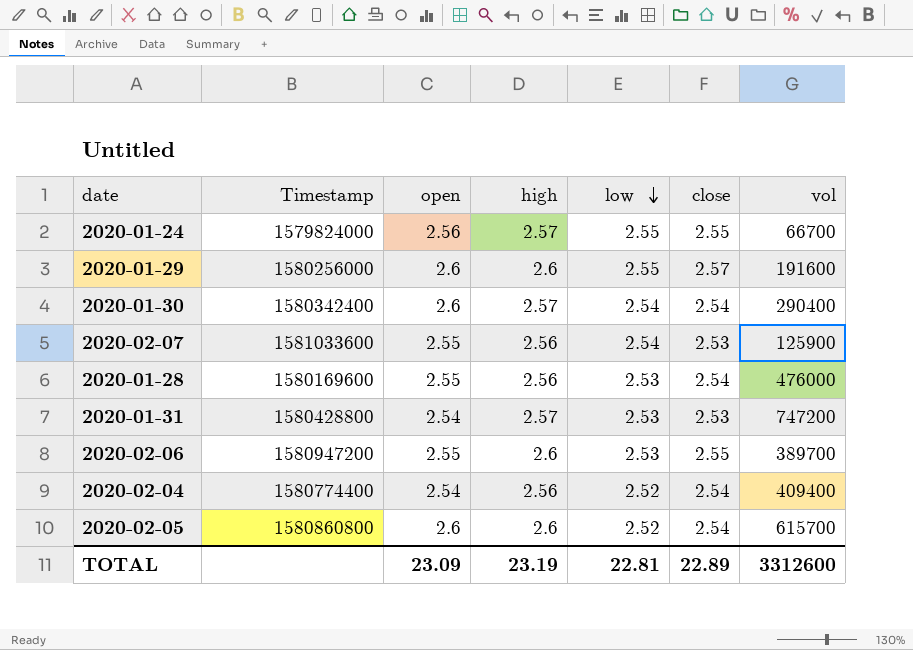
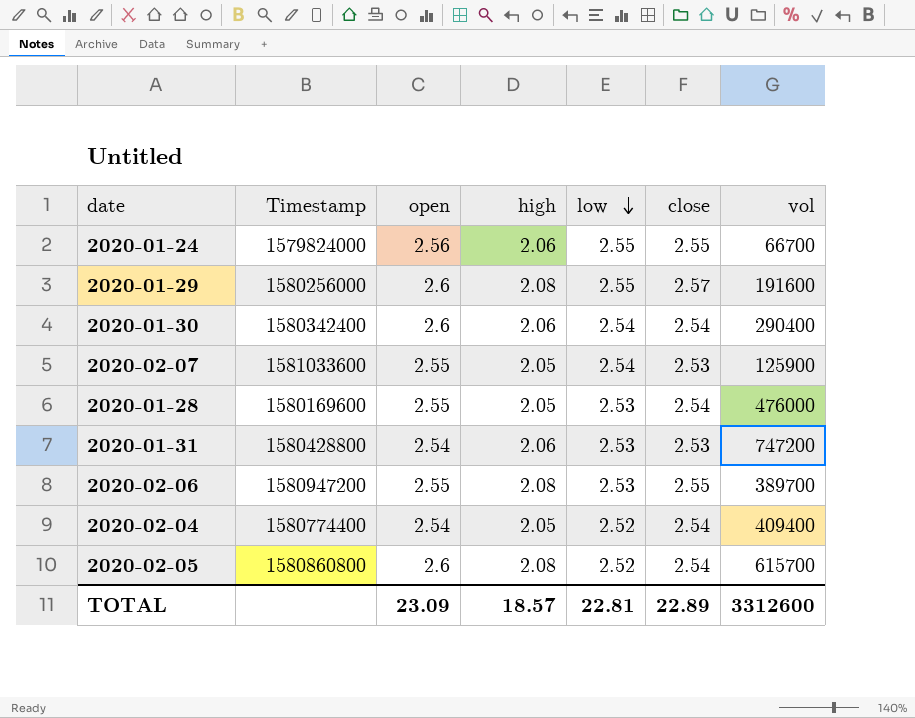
2020-01-24 | high: 2.57 -> 2.06
2020-01-29 | high: 2.6 -> 2.08
2020-01-30 | high: 2.57 -> 2.06
2020-02-07 | high: 2.56 -> 2.05
2020-01-28 | high: 2.56 -> 2.05
2020-01-31 | high: 2.57 -> 2.06
2020-02-06 | high: 2.6 -> 2.08
2020-02-04 | high: 2.56 -> 2.05
2020-02-05 | high: 2.6 -> 2.08
TOTAL | high: 23.19 -> 18.57

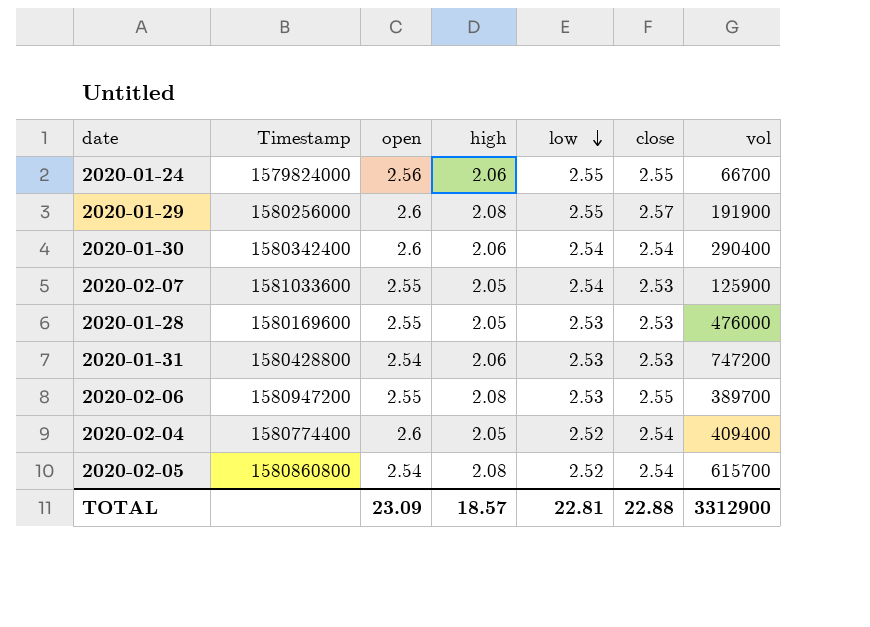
2020-01-29 | vol: 191600 -> 191900
2020-01-28 | close: 2.54 -> 2.53
2020-02-04 | open: 2.54 -> 2.6
2020-02-05 | open: 2.6 -> 2.54
TOTAL | close: 22.89 -> 22.88
TOTAL | vol: 3312600 -> 3312900

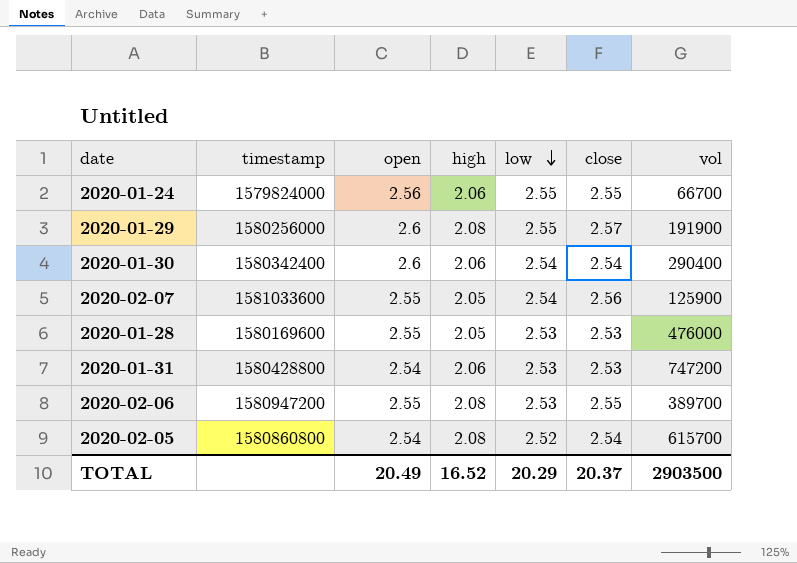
column name: Timestamp -> timestamp
row 2020-02-04: 1580774400 | 2.6 | 2.05 | 2.52 | 2.54 | 409400 -> none
2020-02-07 | close: 2.53 -> 2.56
TOTAL | open: 23.09 -> 20.49
TOTAL | high: 18.57 -> 16.52
TOTAL | low: 22.81 -> 20.29
TOTAL | close: 22.88 -> 20.37
TOTAL | vol: 3312900 -> 2903500

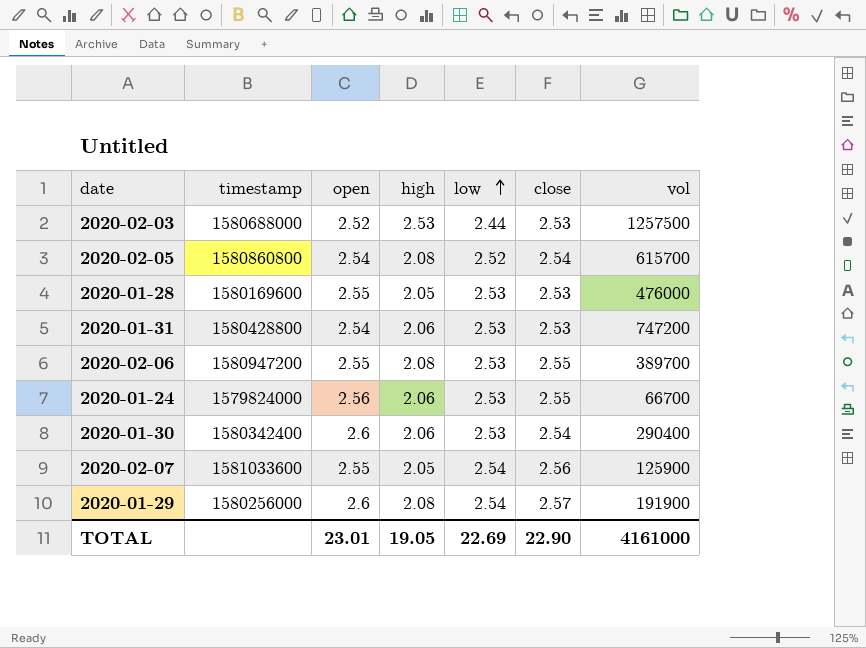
row order: low descending -> low ascending
row 2020-02-03: none -> 1580688000 | 2.52 | 2.53 | 2.44 | 2.53 | 1257500
2020-01-24 | low: 2.55 -> 2.53
2020-01-30 | low: 2.54 -> 2.53
2020-01-29 | low: 2.55 -> 2.54
TOTAL | open: 20.49 -> 23.01
TOTAL | high: 16.52 -> 19.05
TOTAL | low: 20.29 -> 22.69
TOTAL | close: 20.37 -> 22.90
TOTAL | vol: 2903500 -> 4161000

